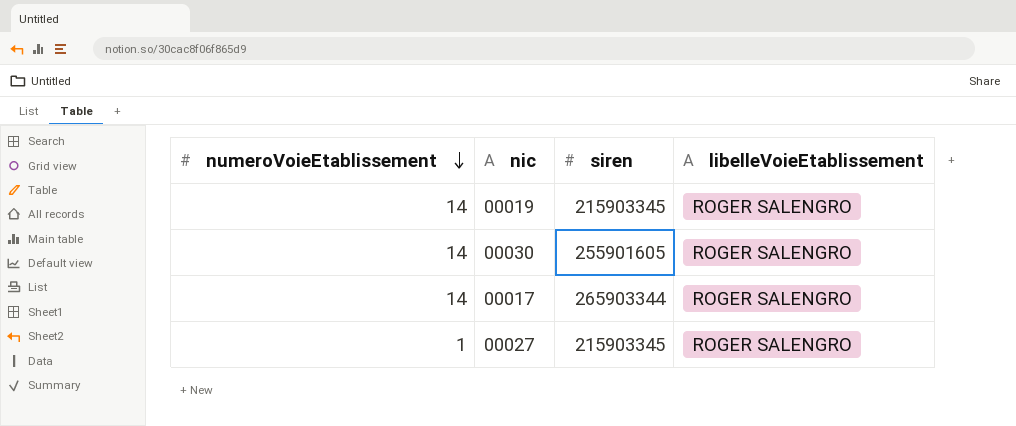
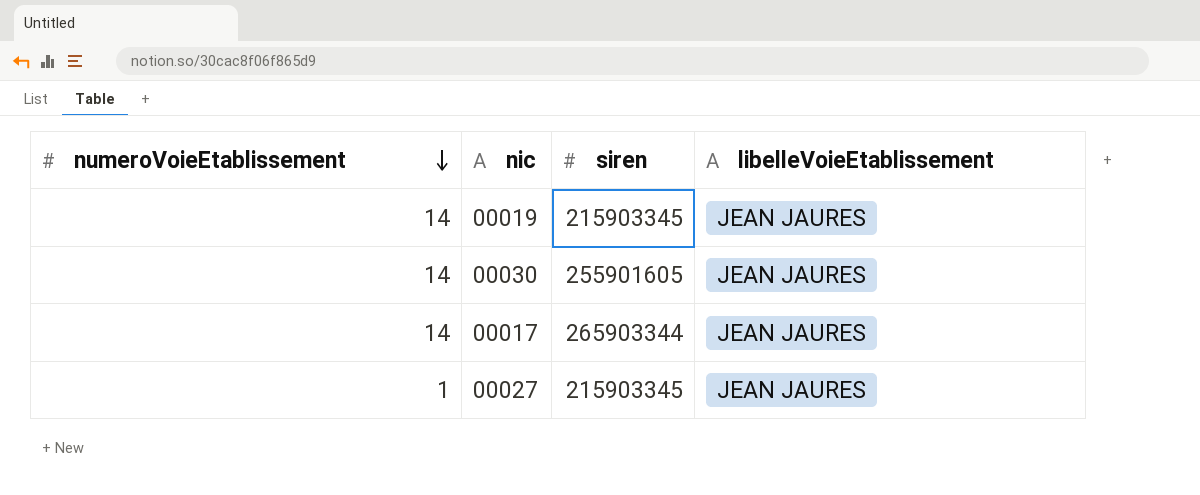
00019 | libelleVoieEtablissement: ROGER SALENGRO -> JEAN JAURES
00030 | libelleVoieEtablissement: ROGER SALENGRO -> JEAN JAURES
00017 | libelleVoieEtablissement: ROGER SALENGRO -> JEAN JAURES
00027 | libelleVoieEtablissement: ROGER SALENGRO -> JEAN JAURES

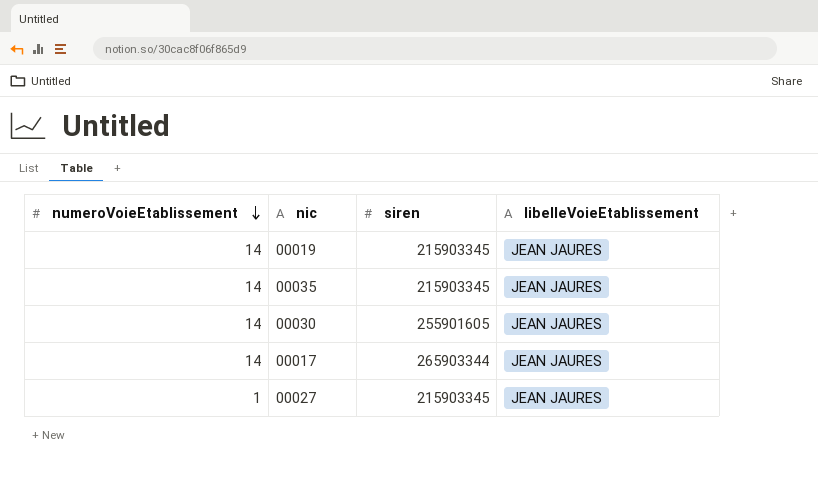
row 00035: none -> 14 | 215903345 | JEAN JAURES

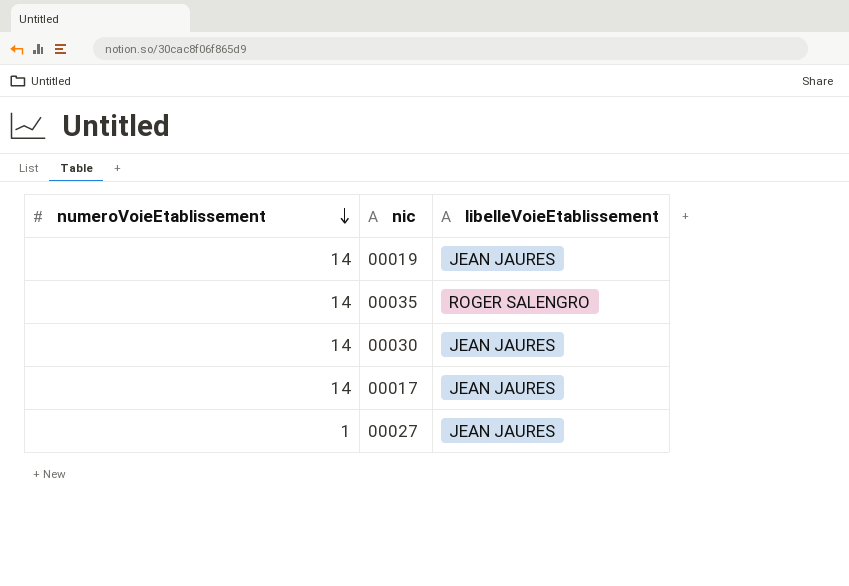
column siren | position: 3 -> none
00035 | libelleVoieEtablissement: JEAN JAURES -> ROGER SALENGRO

